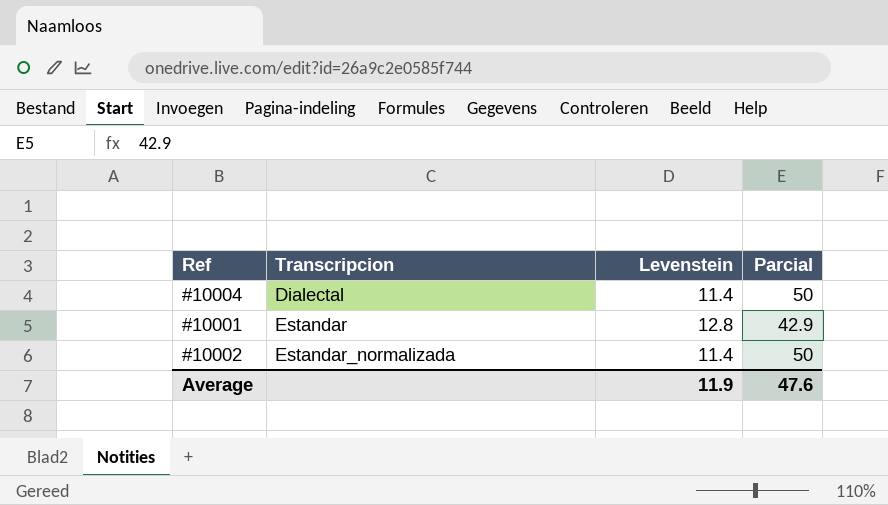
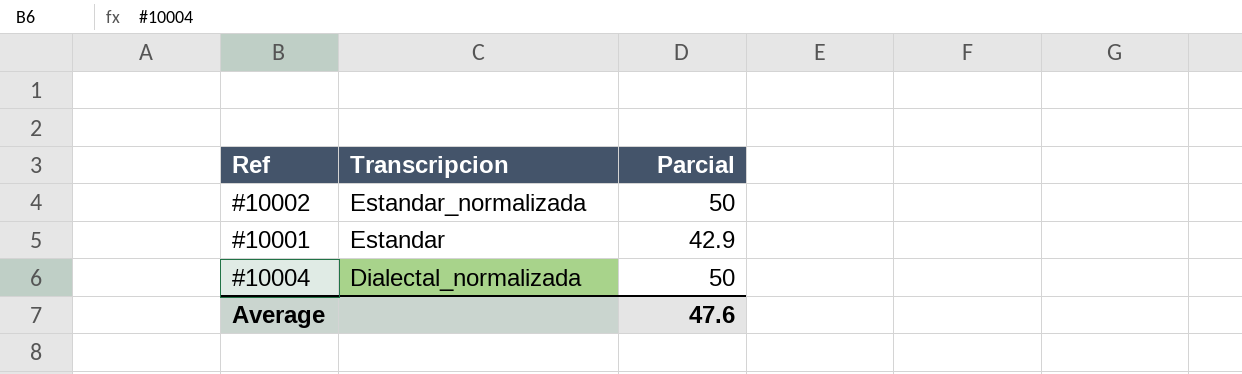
row order: Transcripcion ascending -> Transcripcion descending
column Levenstein | position: 3 -> none
#10004 | Transcripcion: Dialectal -> Dialectal_normalizada

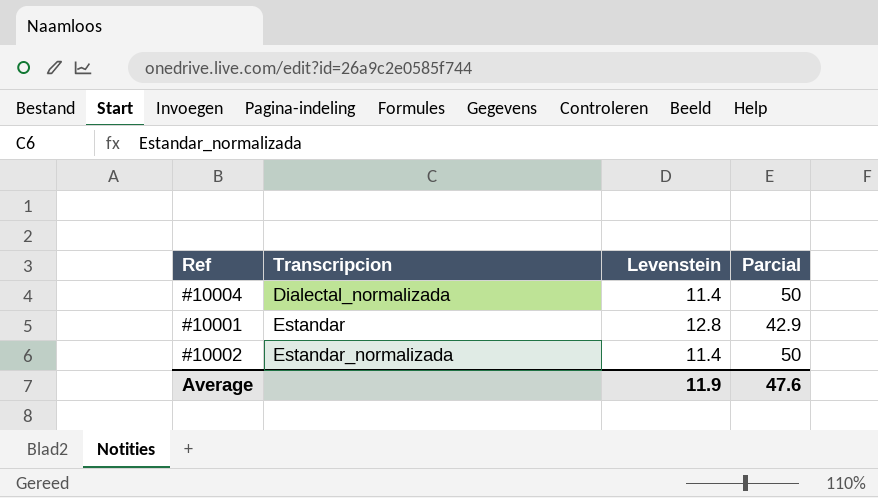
row order: Transcripcion descending -> Transcripcion ascending
column Levenstein | position: none -> 3

